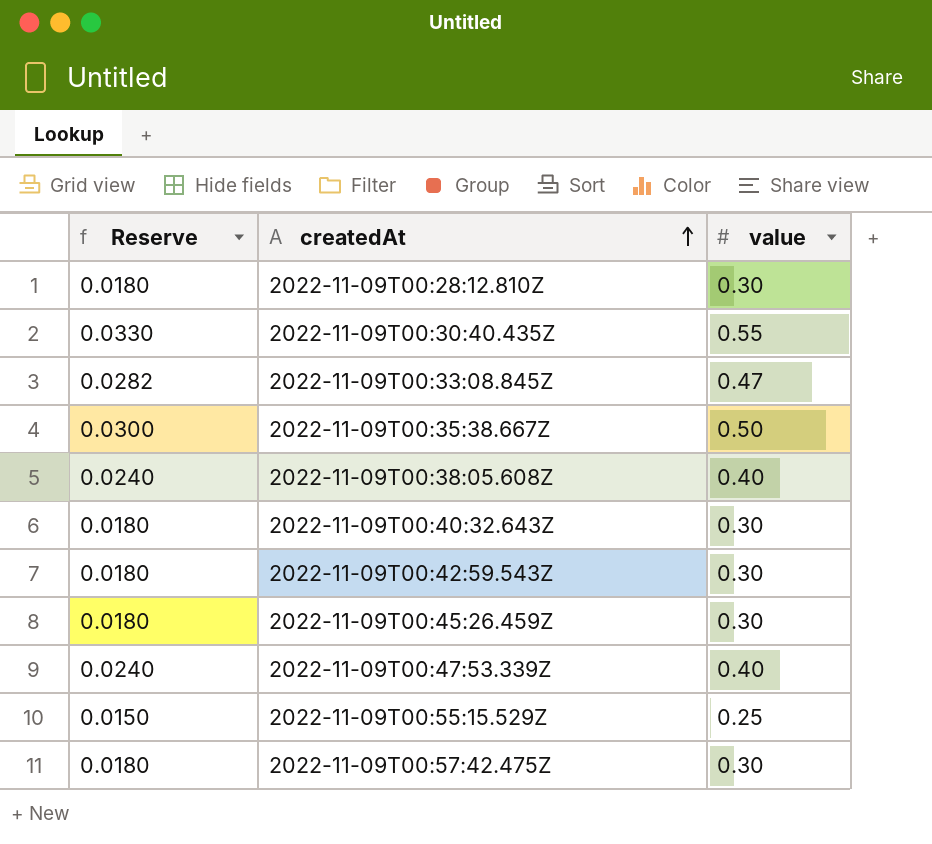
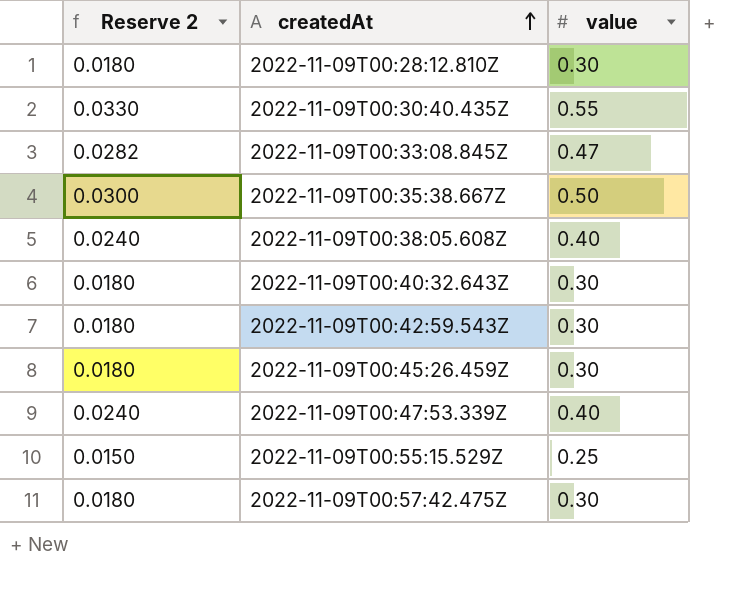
column name: Reserve -> Reserve 2

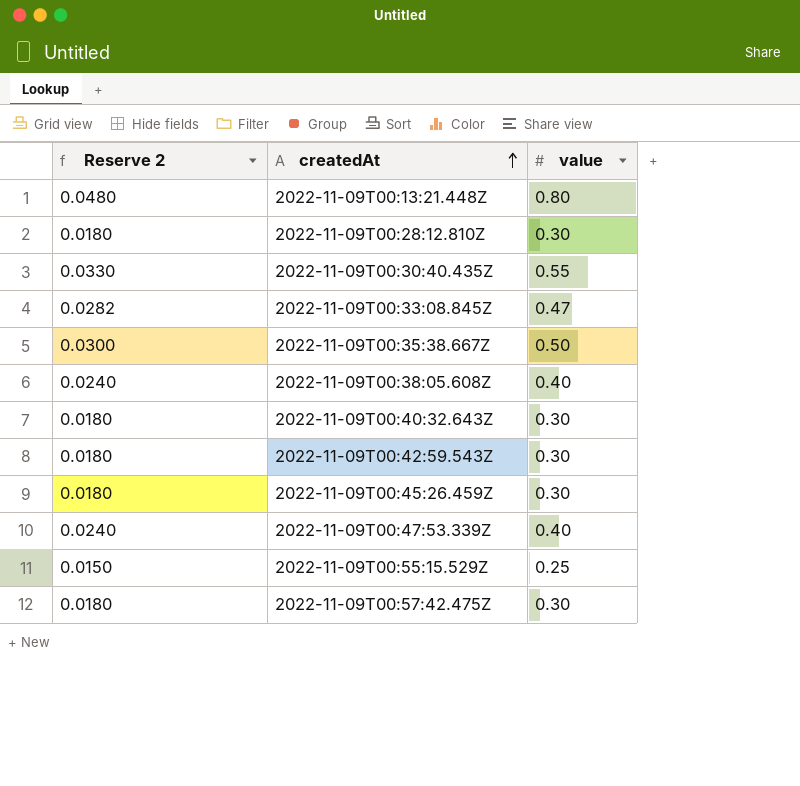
row 2022-11-09T00:13:21.448Z: none -> 0.0480 | 0.80

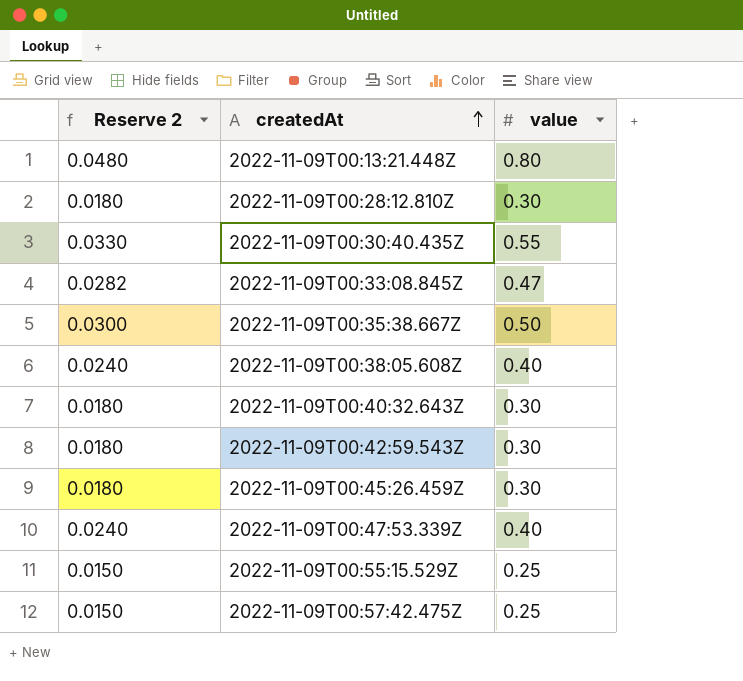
2022-11-09T00:57:42.475Z | Reserve 2: 0.0180 -> 0.0150
2022-11-09T00:57:42.475Z | value: 0.30 -> 0.25

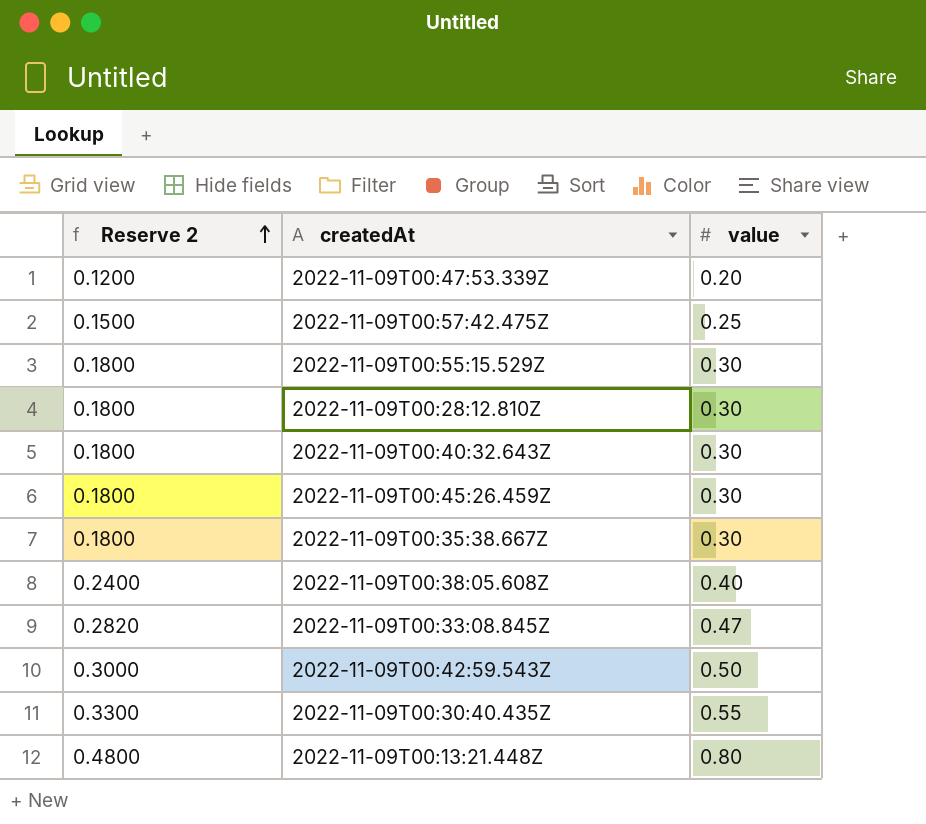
row order: createdAt ascending -> Reserve 2 ascending
column Reserve 2 | formula: [value] * 0.06 -> [value] * 0.6
2022-11-09T00:47:53.339Z | value: 0.40 -> 0.20
2022-11-09T00:55:15.529Z | value: 0.25 -> 0.30
2022-11-09T00:35:38.667Z | value: 0.50 -> 0.30
2022-11-09T00:42:59.543Z | value: 0.30 -> 0.50

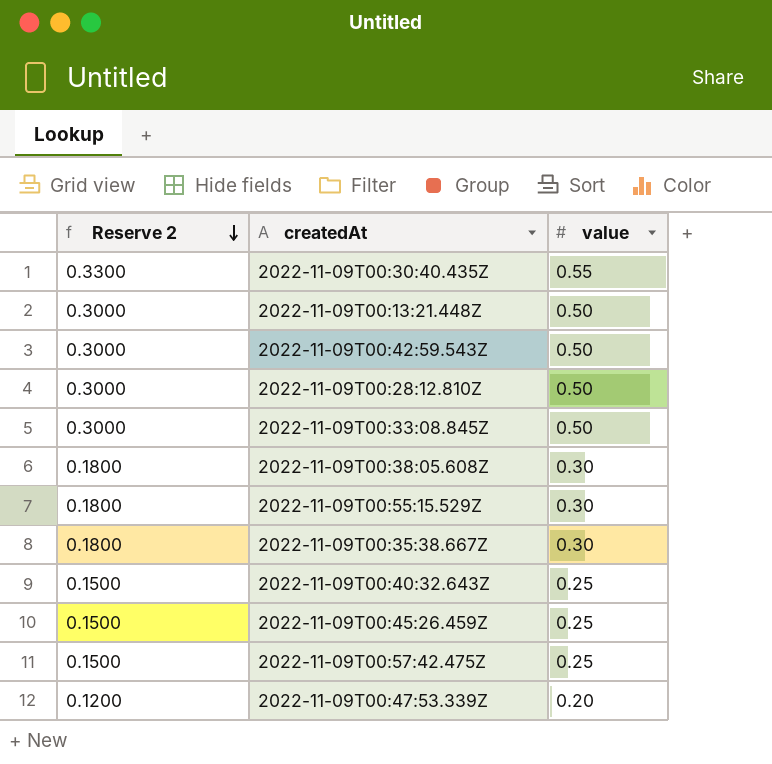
row order: Reserve 2 ascending -> Reserve 2 descending
2022-11-09T00:13:21.448Z | Reserve 2: 0.4800 -> 0.3000
2022-11-09T00:13:21.448Z | value: 0.80 -> 0.50
2022-11-09T00:28:12.810Z | Reserve 2: 0.1800 -> 0.3000
2022-11-09T00:28:12.810Z | value: 0.30 -> 0.50
2022-11-09T00:33:08.845Z | Reserve 2: 0.2820 -> 0.3000
2022-11-09T00:33:08.845Z | value: 0.47 -> 0.50
2022-11-09T00:38:05.608Z | Reserve 2: 0.2400 -> 0.1800
2022-11-09T00:38:05.608Z | value: 0.40 -> 0.30
2022-11-09T00:40:32.643Z | Reserve 2: 0.1800 -> 0.1500
2022-11-09T00:40:32.643Z | value: 0.30 -> 0.25
2022-11-09T00:45:26.459Z | Reserve 2: 0.1800 -> 0.1500
2022-11-09T00:45:26.459Z | value: 0.30 -> 0.25

